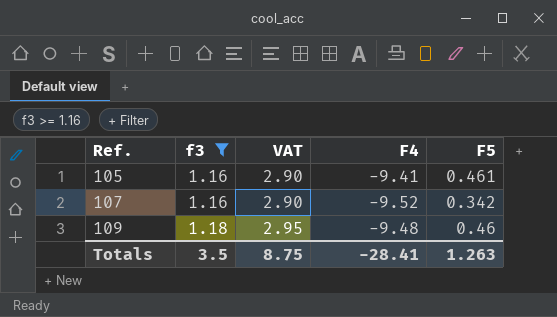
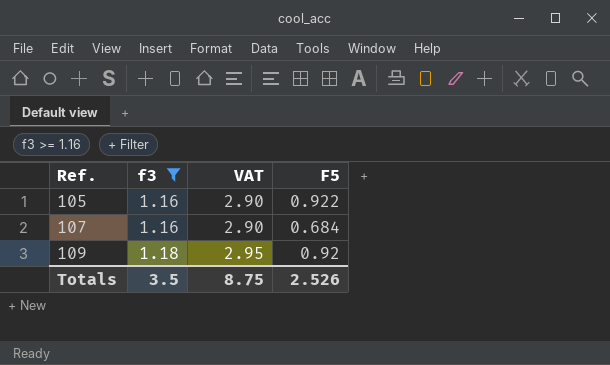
column F4 | position: 4 -> none
105 | F5: 0.461 -> 0.922
107 | F5: 0.342 -> 0.684
109 | F5: 0.46 -> 0.92
Totals | F5: 1.263 -> 2.526

